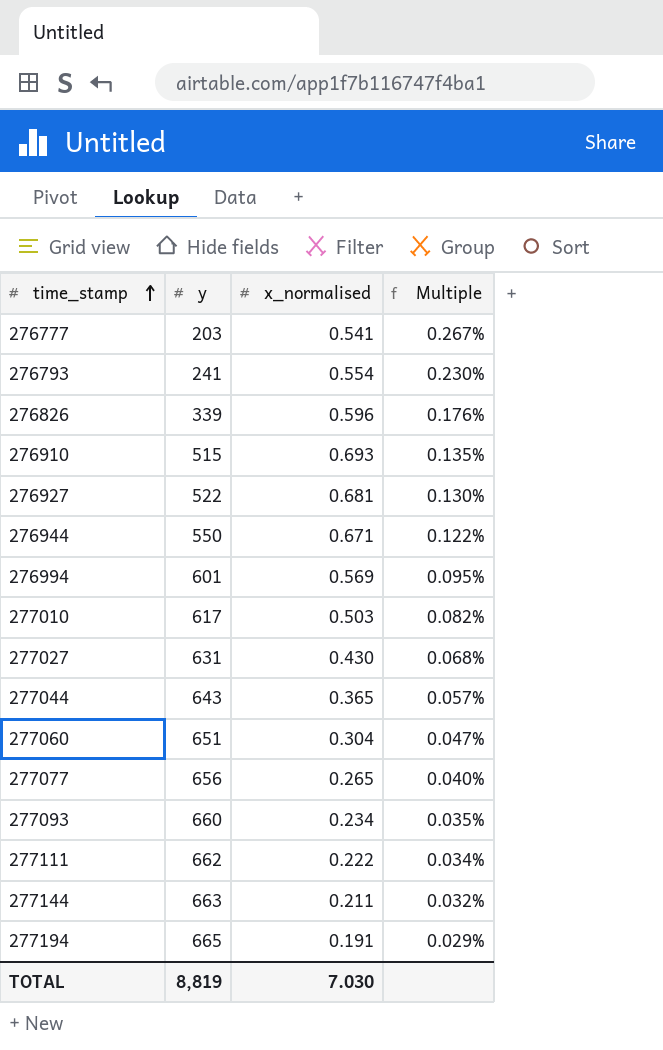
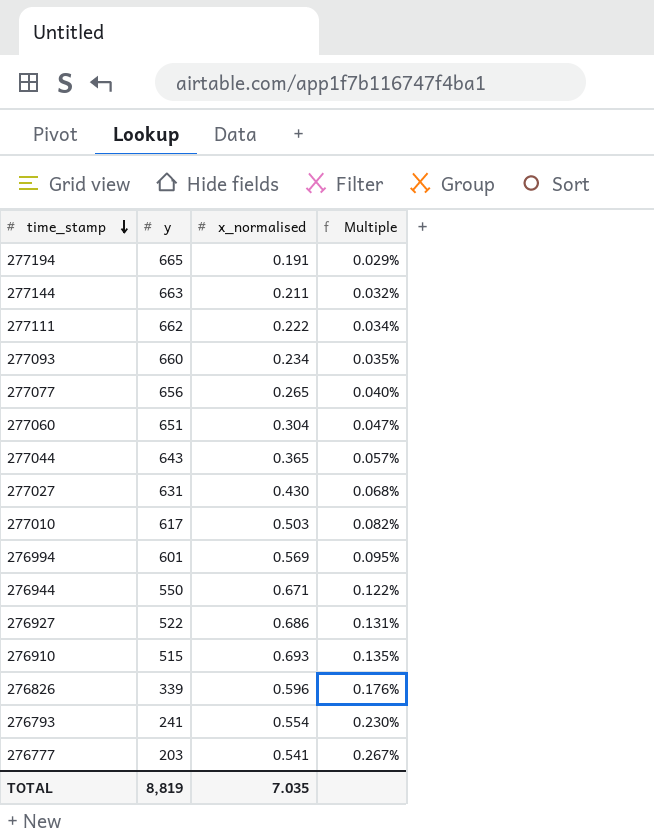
row order: time_stamp ascending -> time_stamp descending
276927 | x_normalised: 0.681 -> 0.686
276927 | Multiple: 0.130% -> 0.131%
TOTAL | x_normalised: 7.030 -> 7.035

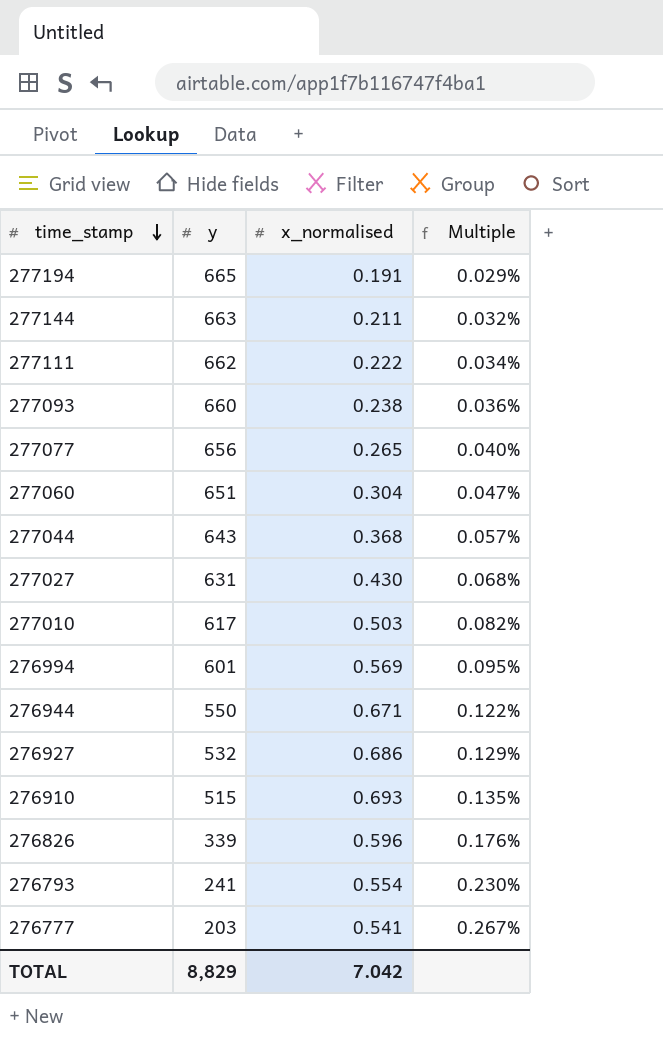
277093 | x_normalised: 0.234 -> 0.238
277093 | Multiple: 0.035% -> 0.036%
277044 | x_normalised: 0.365 -> 0.368
276927 | y: 522 -> 532
276927 | Multiple: 0.131% -> 0.129%
TOTAL | y: 8,819 -> 8,829
TOTAL | x_normalised: 7.035 -> 7.042

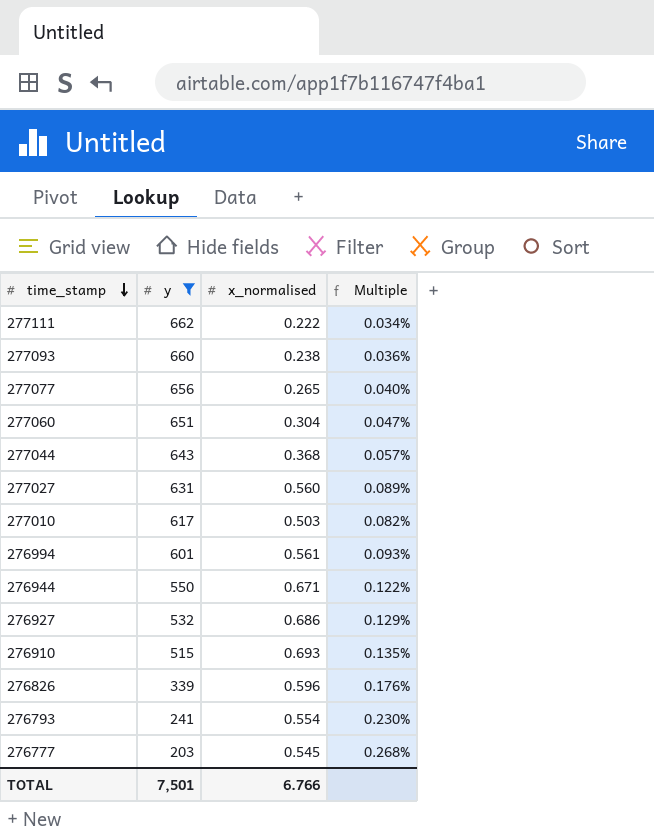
filter: none -> y <= 662
277027 | x_normalised: 0.430 -> 0.560
277027 | Multiple: 0.068% -> 0.089%
276994 | x_normalised: 0.569 -> 0.561
276994 | Multiple: 0.095% -> 0.093%
276777 | x_normalised: 0.541 -> 0.545
276777 | Multiple: 0.267% -> 0.268%
TOTAL | y: 8,829 -> 7,501
TOTAL | x_normalised: 7.042 -> 6.766

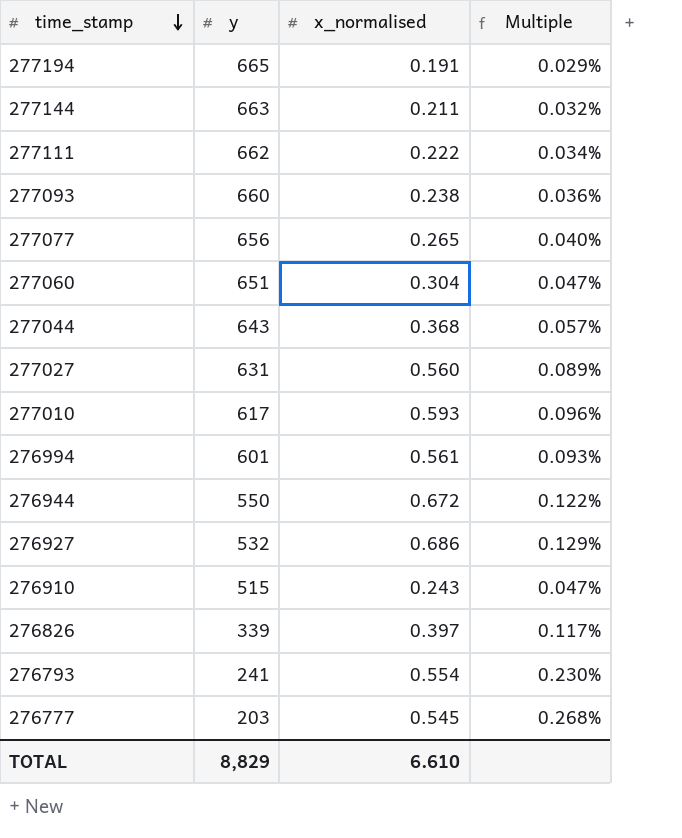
filter: y <= 662 -> none
277010 | x_normalised: 0.503 -> 0.593
277010 | Multiple: 0.082% -> 0.096%
276944 | x_normalised: 0.671 -> 0.672
276910 | x_normalised: 0.693 -> 0.243
276910 | Multiple: 0.135% -> 0.047%
276826 | x_normalised: 0.596 -> 0.397
276826 | Multiple: 0.176% -> 0.117%
TOTAL | y: 7,501 -> 8,829
TOTAL | x_normalised: 6.766 -> 6.610

